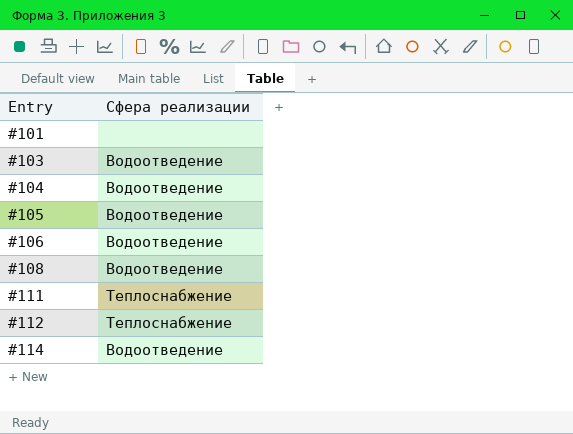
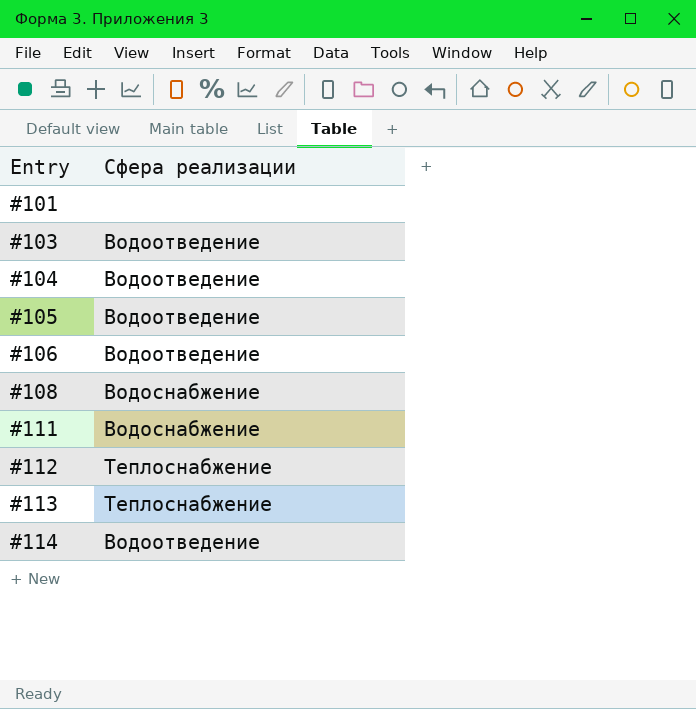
#108 | Сфера реализации: Водоотведение -> Водоснабжение
#111 | Сфера реализации: Теплоснабжение -> Водоснабжение
row #113: none -> Теплоснабжение

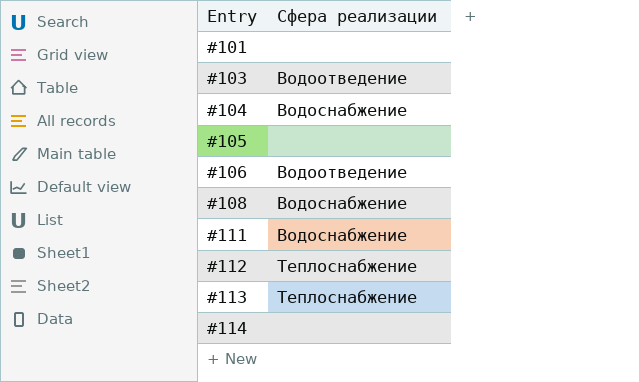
#104 | Сфера реализации: Водоотведение -> Водоснабжение
#105 | Сфера реализации: Водоотведение -> none
#114 | Сфера реализации: Водоотведение -> none

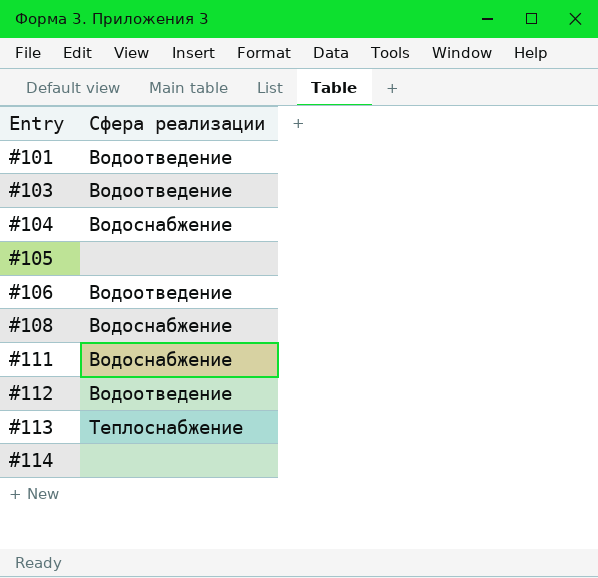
#101 | Сфера реализации: none -> Водоотведение
#112 | Сфера реализации: Теплоснабжение -> Водоотведение

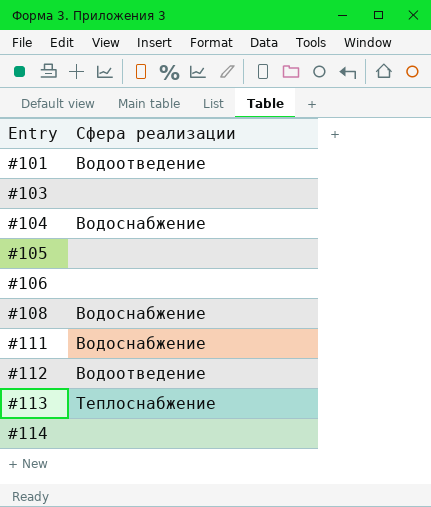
#103 | Сфера реализации: Водоотведение -> none
#106 | Сфера реализации: Водоотведение -> none

